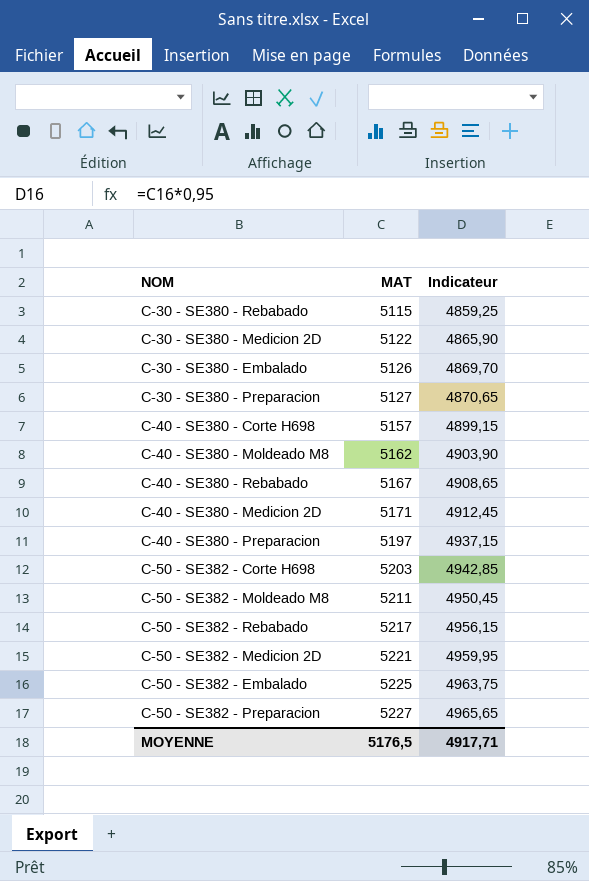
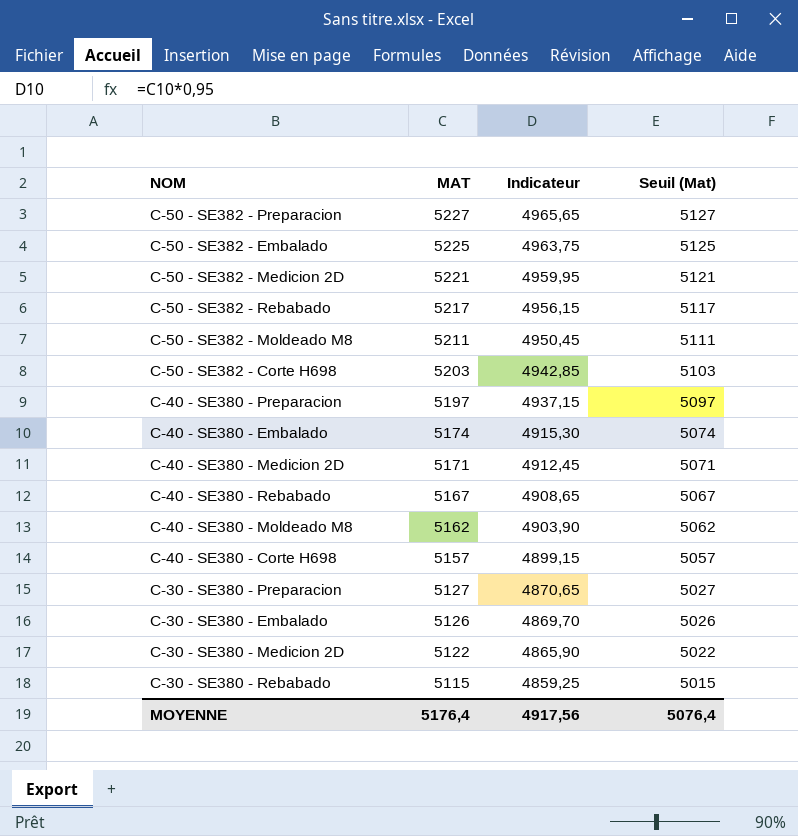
row order: MAT ascending -> MAT descending
column Seuil (Mat) | formula: none -> [MAT] - 100
row C-40 - SE380 - Embalado: none -> 5174 | 4915,30 | 5074
MOYENNE | MAT: 5176,5 -> 5176,4
MOYENNE | Indicateur: 4917,71 -> 4917,56

